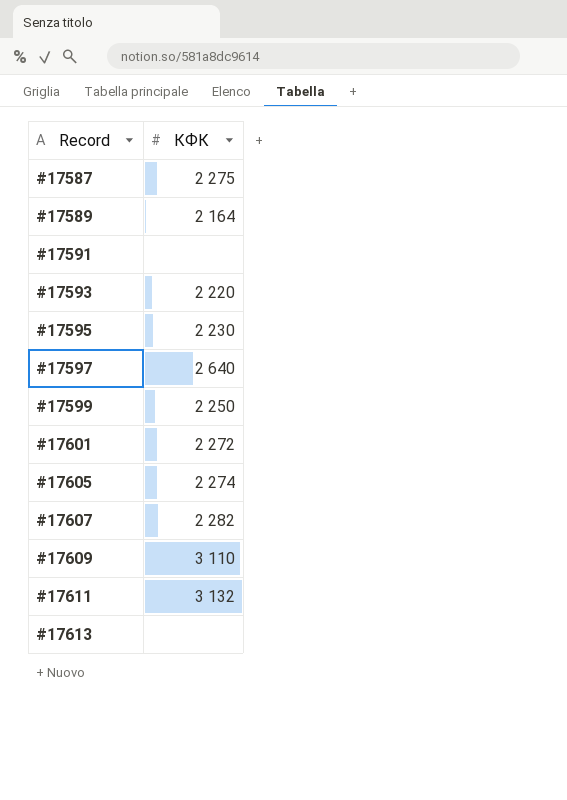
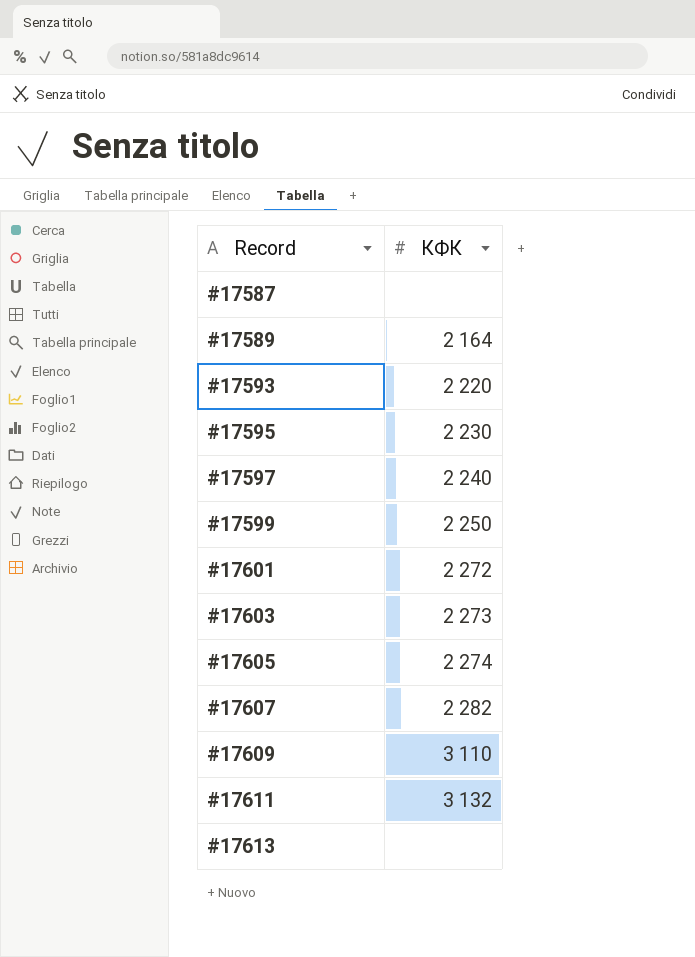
row #17591: none -> none
#17587 | КФК: 2 275 -> none
#17597 | КФК: 2 640 -> 2 240
row #17603: none -> 2 273

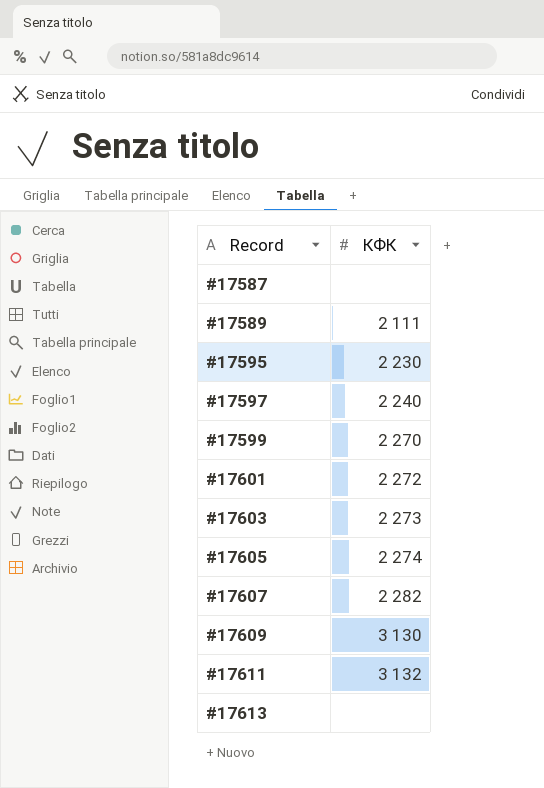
row #17593: 2 220 -> none
#17589 | КФК: 2 164 -> 2 111
#17599 | КФК: 2 250 -> 2 270
#17609 | КФК: 3 110 -> 3 130

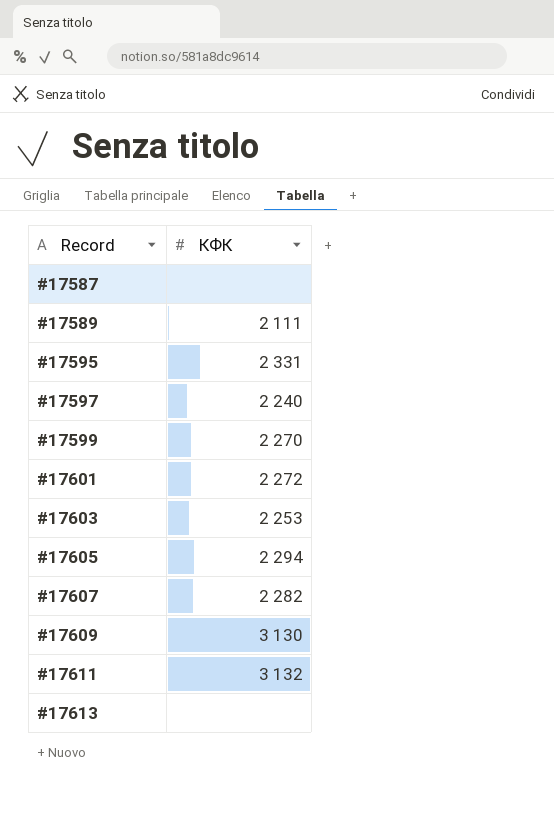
#17595 | КФК: 2 230 -> 2 331
#17603 | КФК: 2 273 -> 2 253
#17605 | КФК: 2 274 -> 2 294

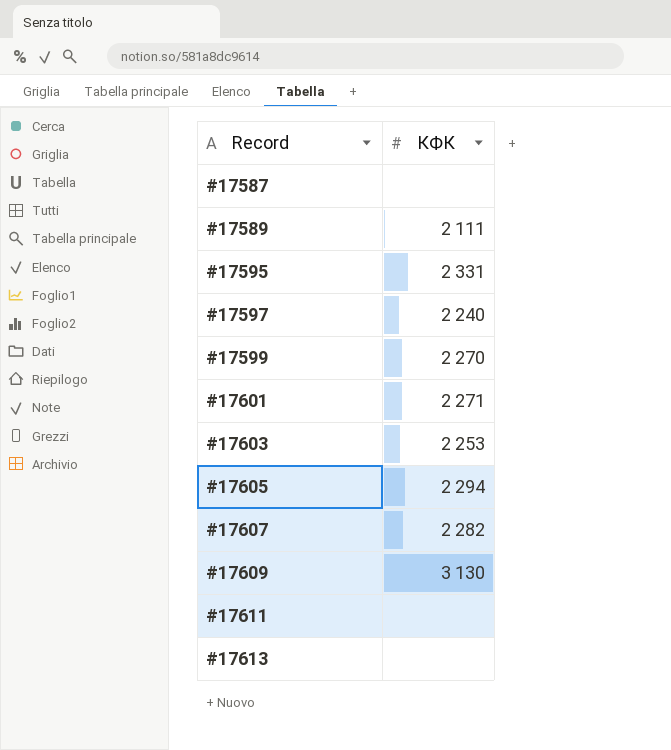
#17601 | КФК: 2 272 -> 2 271
#17611 | КФК: 3 132 -> none

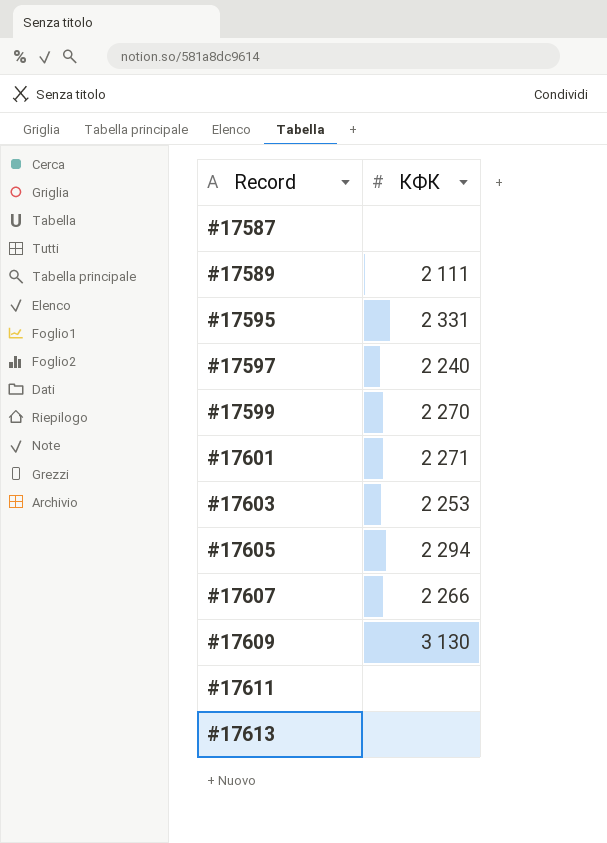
#17607 | КФК: 2 282 -> 2 266

